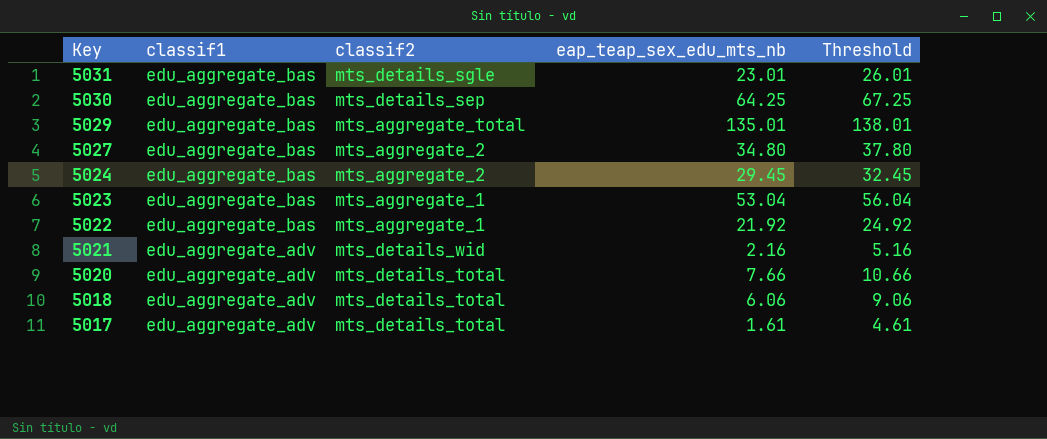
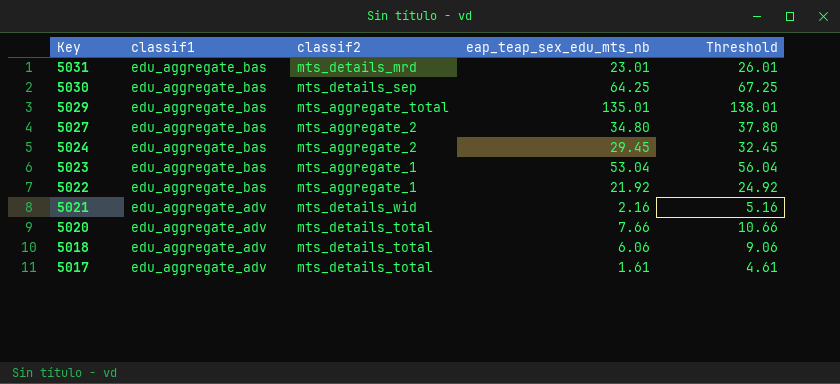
5031 | classif2: mts_details_sgle -> mts_details_mrd

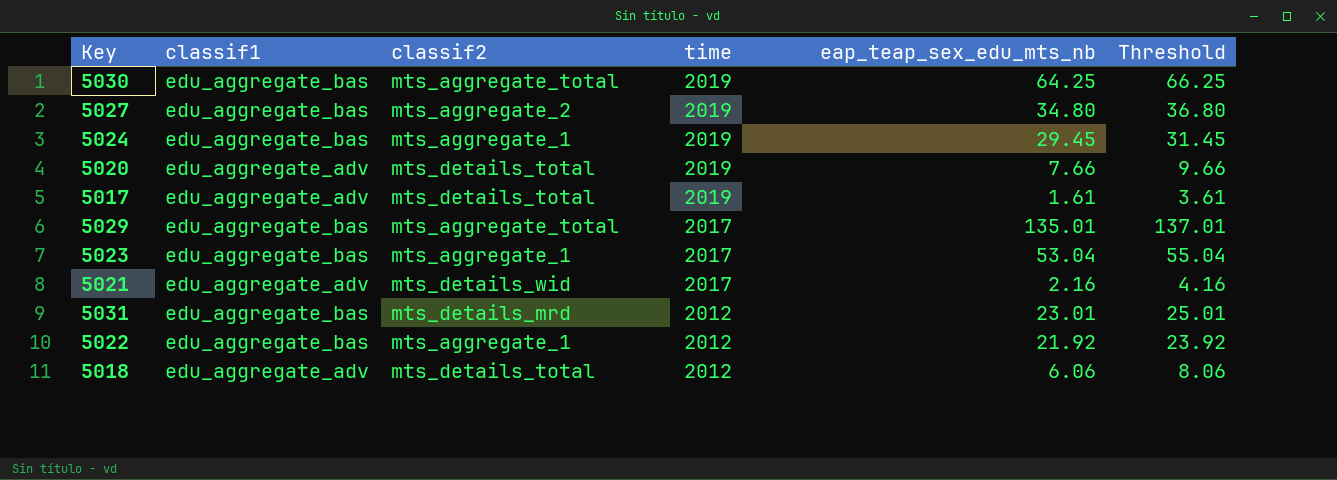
row order: Key descending -> time descending
column time | position: none -> 4
column Threshold | formula: [eap_teap_sex_edu_mts_nb] + 3 -> [eap_teap_sex_edu_mts_nb] + 2
5030 | classif2: mts_details_sep -> mts_aggregate_total
5024 | classif2: mts_aggregate_2 -> mts_aggregate_1

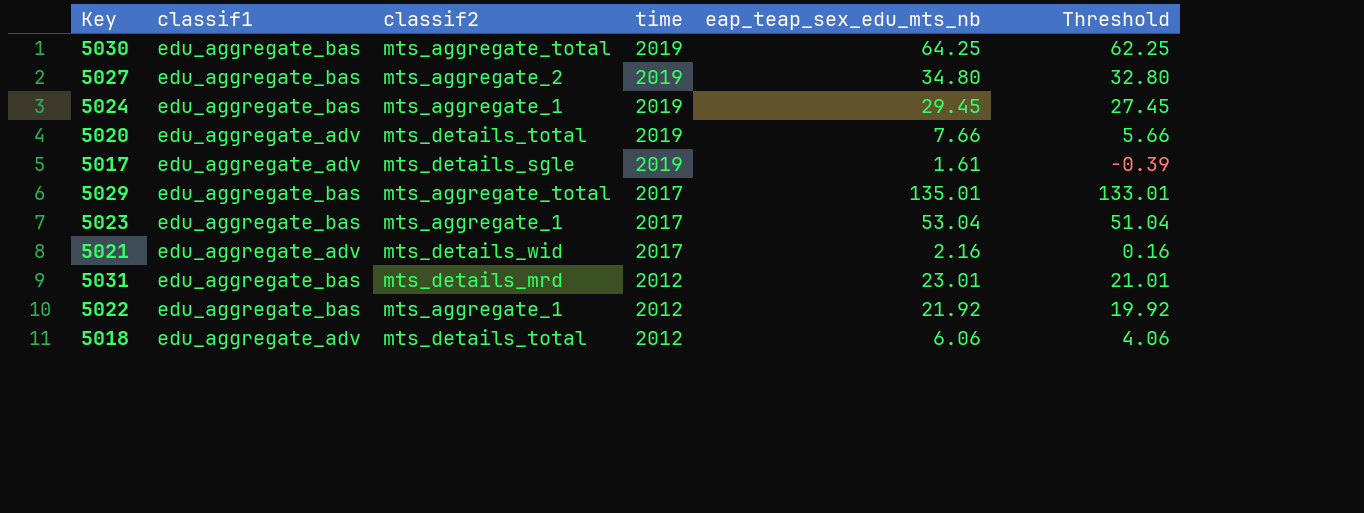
column Threshold | formula: [eap_teap_sex_edu_mts_nb] + 2 -> [eap_teap_sex_edu_mts_nb] - 2
5017 | classif2: mts_details_total -> mts_details_sgle

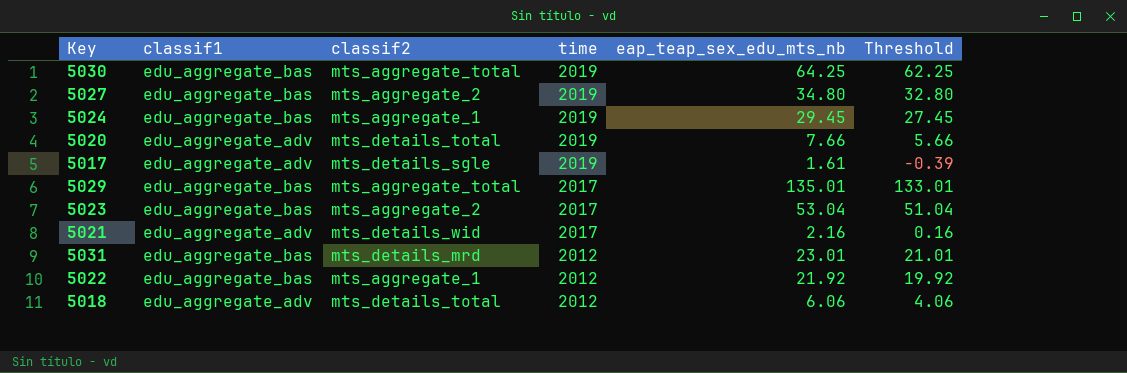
5023 | classif2: mts_aggregate_1 -> mts_aggregate_2

